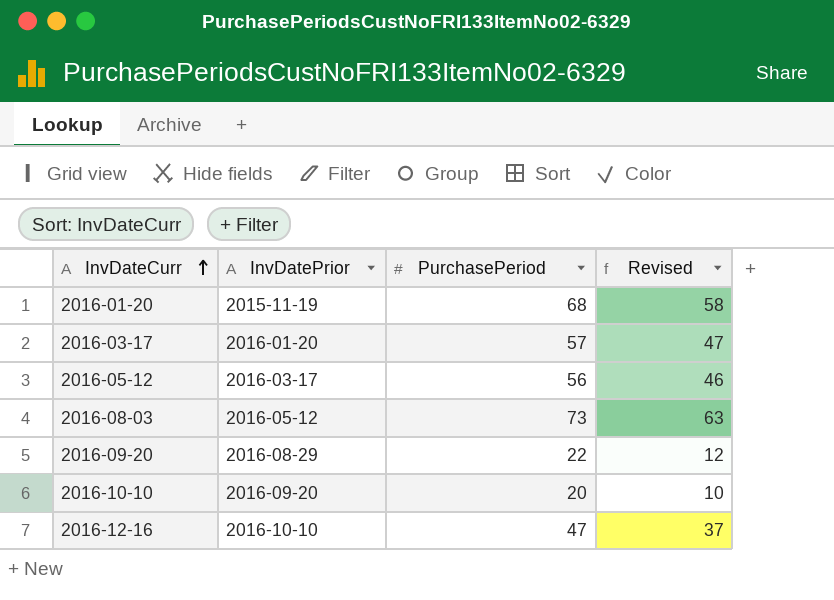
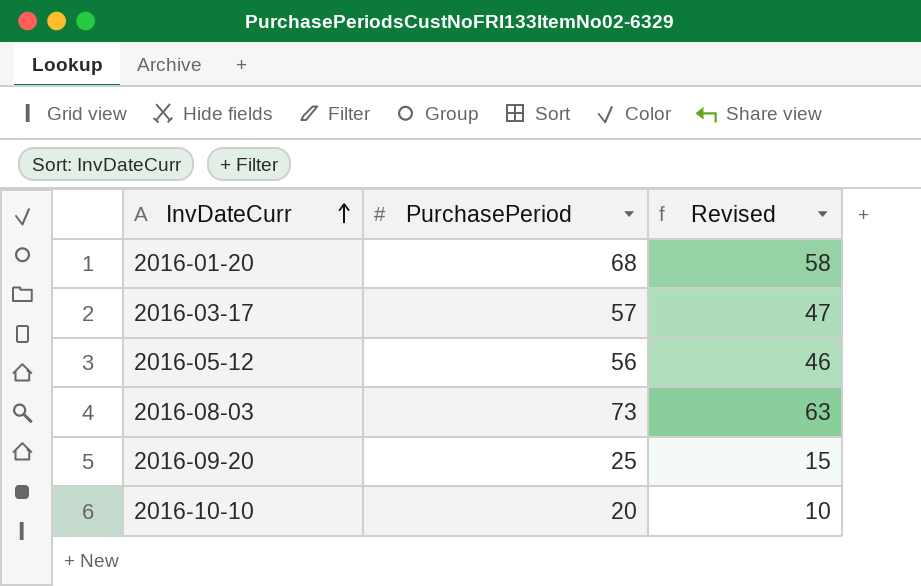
column InvDatePrior | position: 2 -> none
row 2016-12-16: 2016-10-10 | 47 | 37 -> none
2016-09-20 | PurchasePeriod: 22 -> 25
2016-09-20 | Revised: 12 -> 15

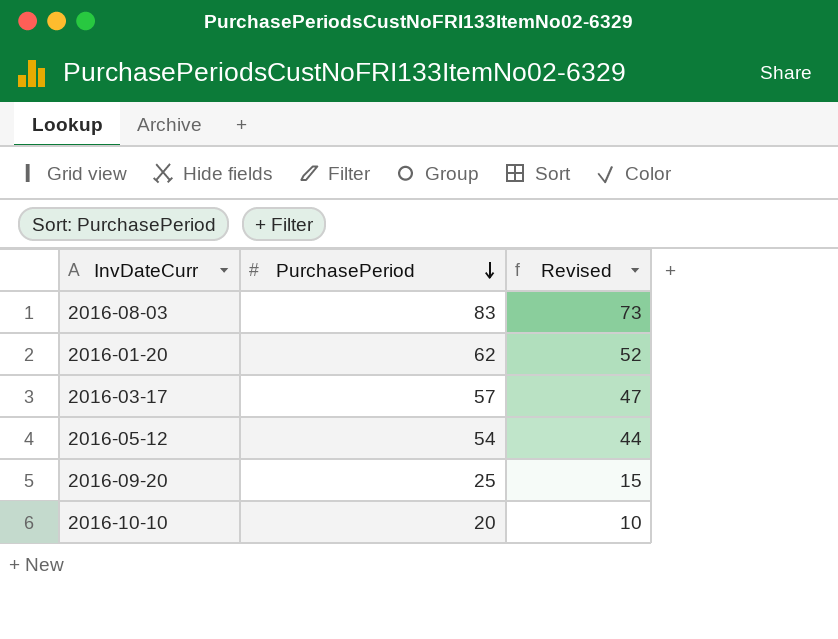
row order: InvDateCurr ascending -> PurchasePeriod descending
2016-08-03 | PurchasePeriod: 73 -> 83
2016-08-03 | Revised: 63 -> 73
2016-01-20 | PurchasePeriod: 68 -> 62
2016-01-20 | Revised: 58 -> 52
2016-05-12 | PurchasePeriod: 56 -> 54
2016-05-12 | Revised: 46 -> 44

